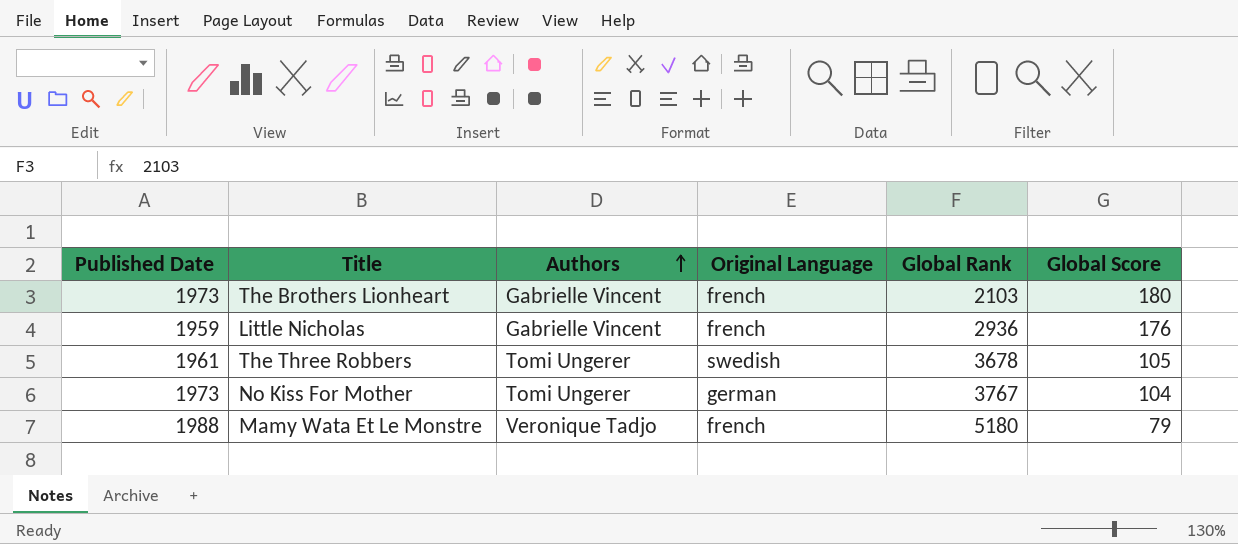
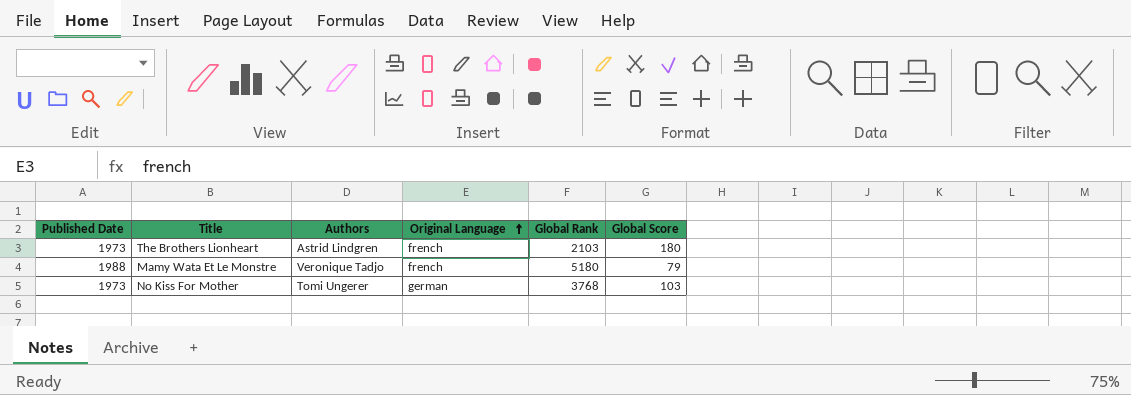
row order: Authors ascending -> Original Language ascending
row Little Nicholas: 1959 | Gabrielle Vincent | french | 2936 | 176 -> none
row The Three Robbers: 1961 | Tomi Ungerer | swedish | 3678 | 105 -> none
The Brothers Lionheart | Authors: Gabrielle Vincent -> Astrid Lindgren
No Kiss For Mother | Global Rank: 3767 -> 3768
No Kiss For Mother | Global Score: 104 -> 103

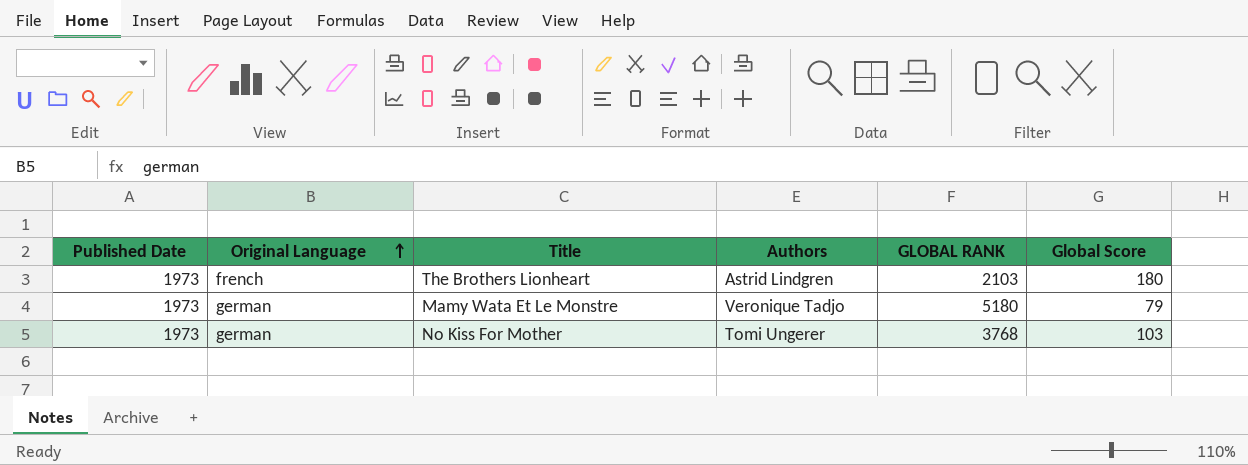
column Original Language | position: 4 -> 2
column name: Global Rank -> GLOBAL RANK
Mamy Wata Et Le Monstre | Published Date: 1988 -> 1973
Mamy Wata Et Le Monstre | Original Language: french -> german

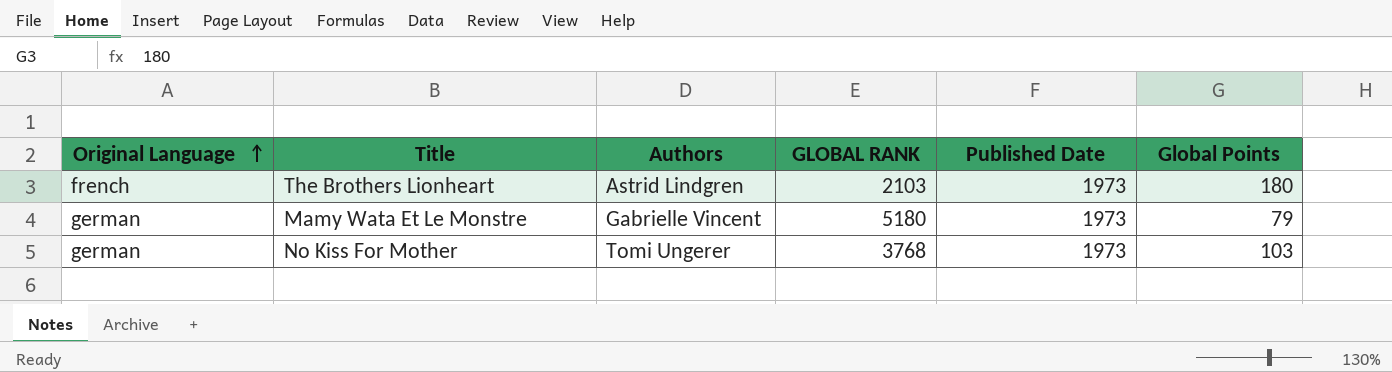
column Published Date | position: 1 -> 5
column name: Global Score -> Global Points
Mamy Wata Et Le Monstre | Authors: Veronique Tadjo -> Gabrielle Vincent

